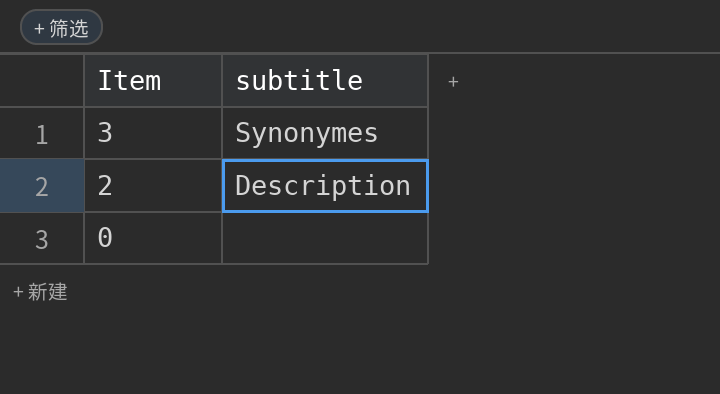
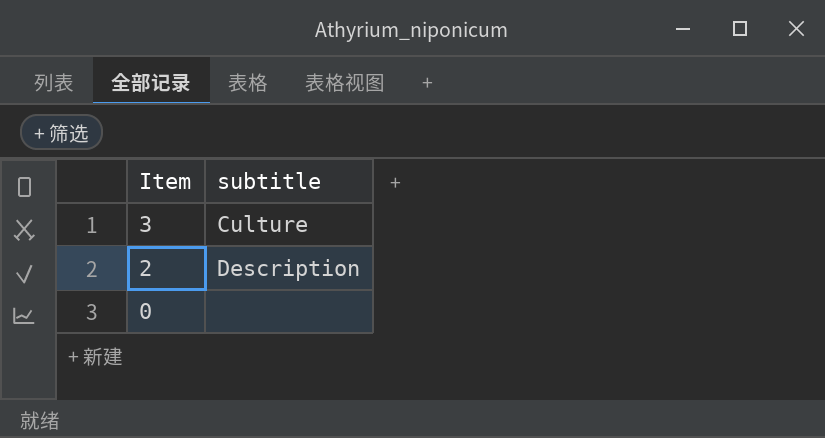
3 | subtitle: Synonymes -> Culture

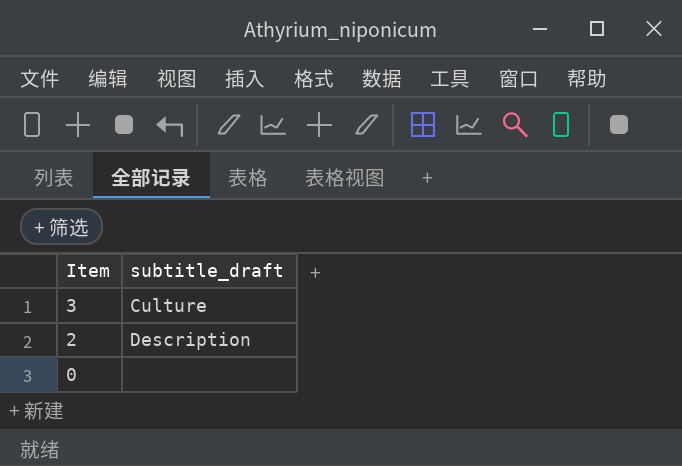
column name: subtitle -> subtitle_draft

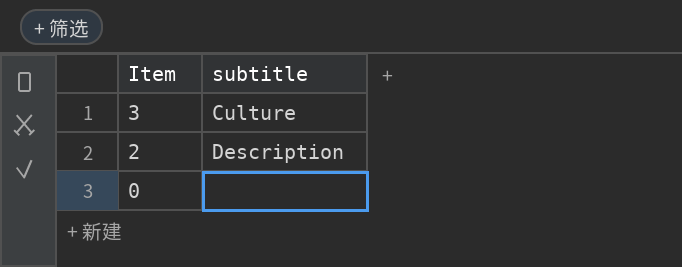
column name: subtitle_draft -> subtitle

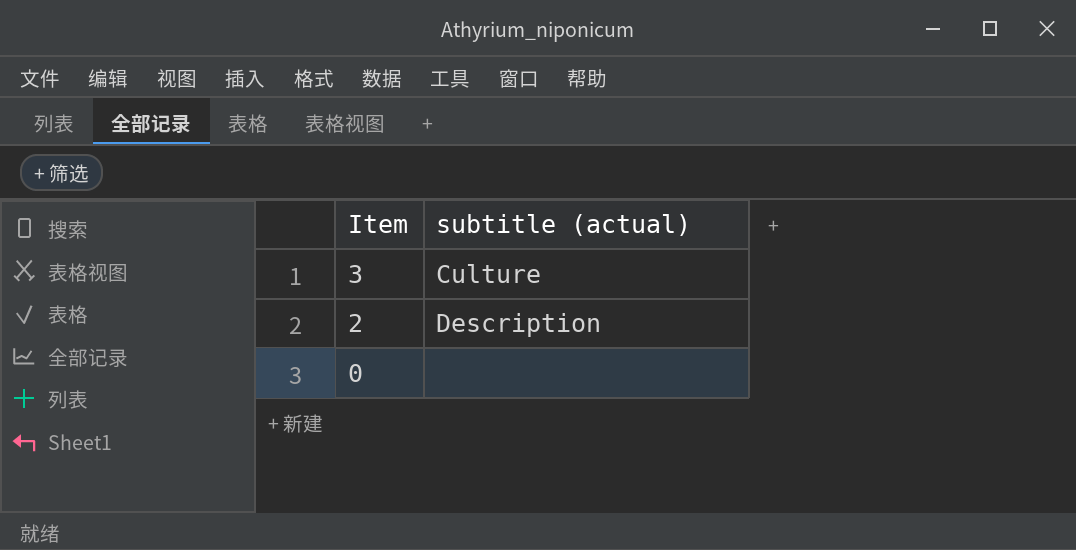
column name: subtitle -> subtitle (actual)

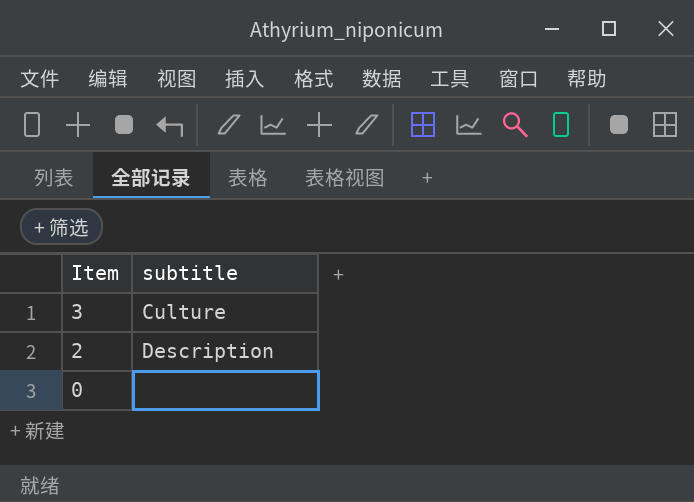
column name: subtitle (actual) -> subtitle

